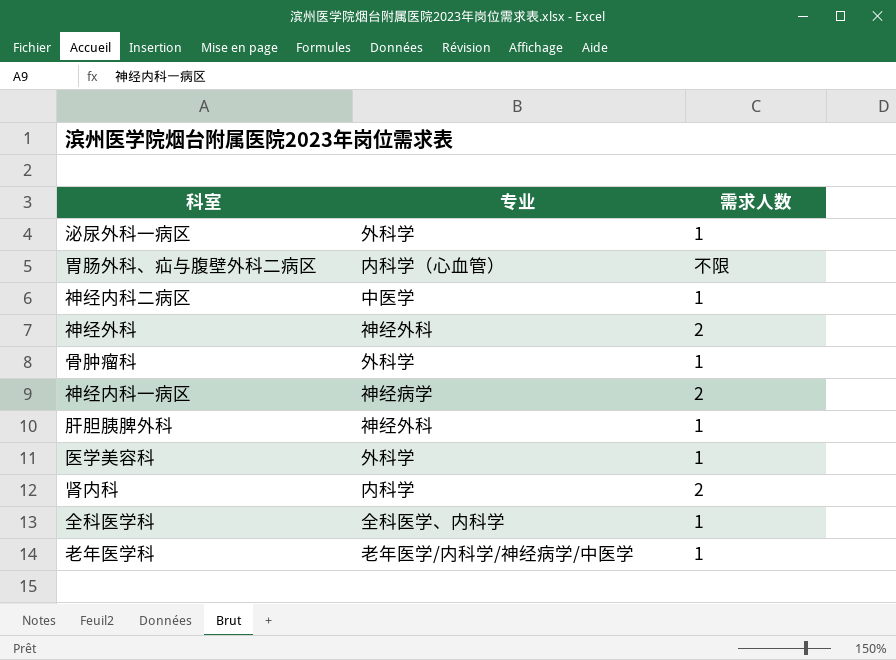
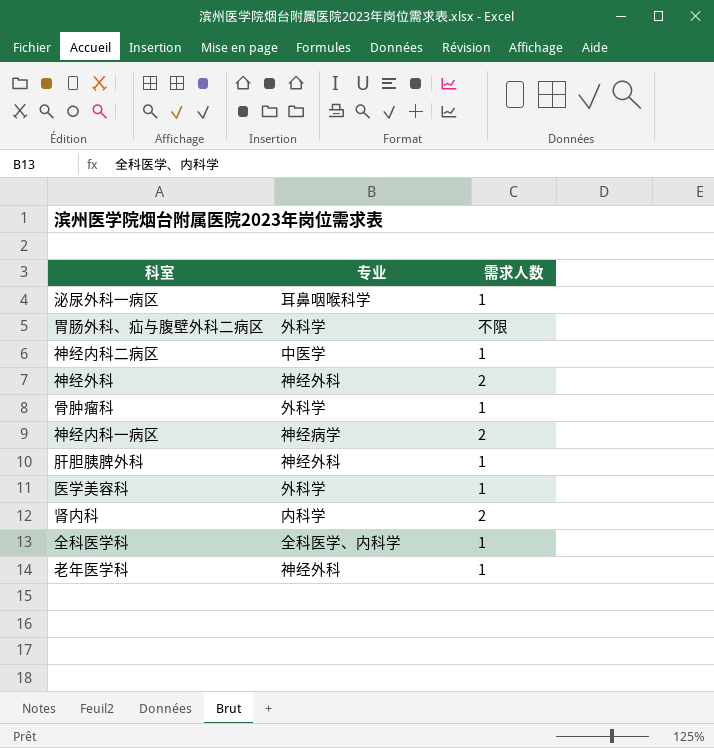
泌尿外科一病区 | 专业: 外科学 -> 耳鼻咽喉科学
胃肠外科、疝与腹壁外科二病区 | 专业: 内科学（心血管） -> 外科学
老年医学科 | 专业: 老年医学/内科学/神经病学/中医学 -> 神经外科

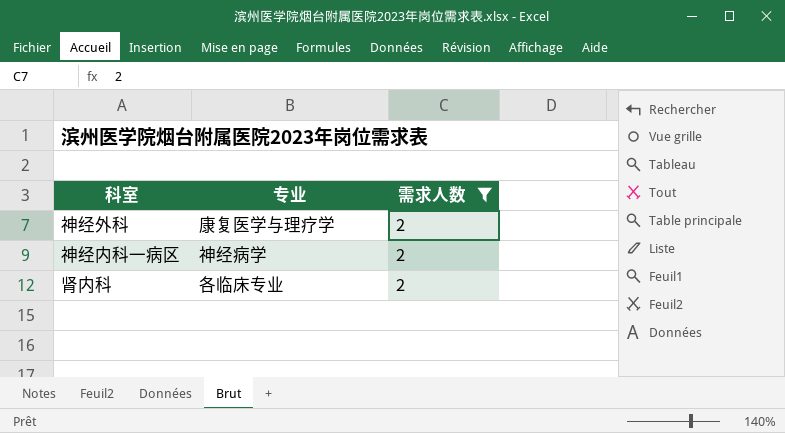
filter: none -> 需求人数 = 2
神经外科 | 专业: 神经外科 -> 康复医学与理疗学
肾内科 | 专业: 内科学 -> 各临床专业

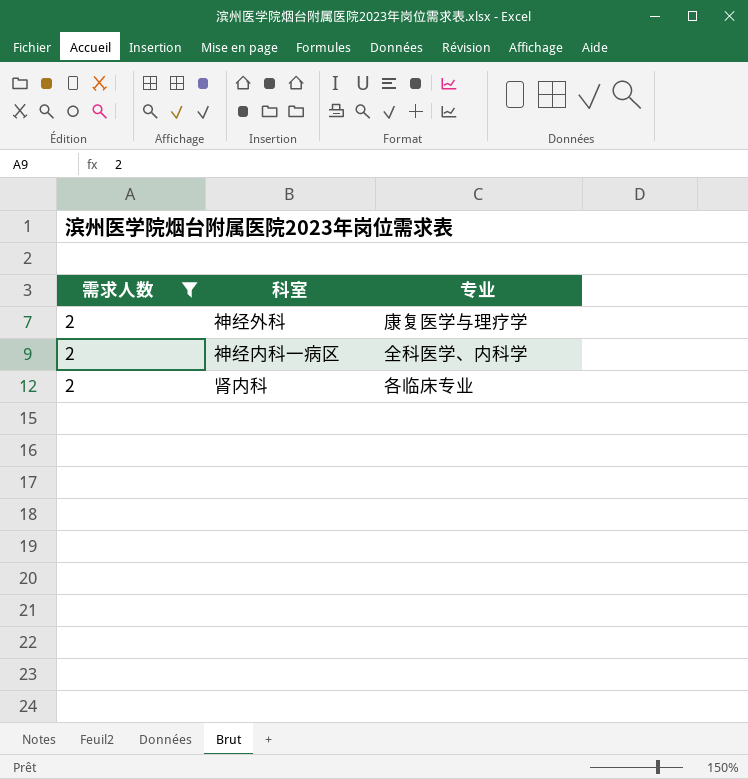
column 需求人数 | position: 3 -> 1
神经内科一病区 | 专业: 神经病学 -> 全科医学、内科学

